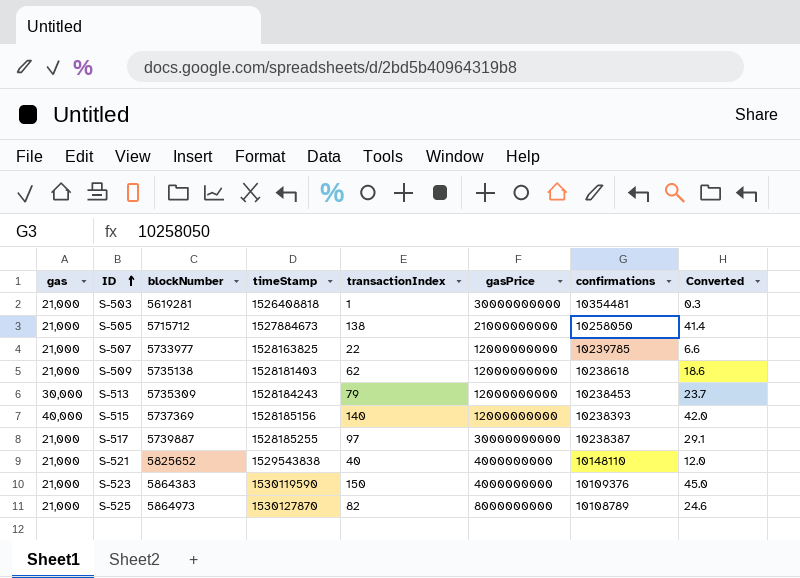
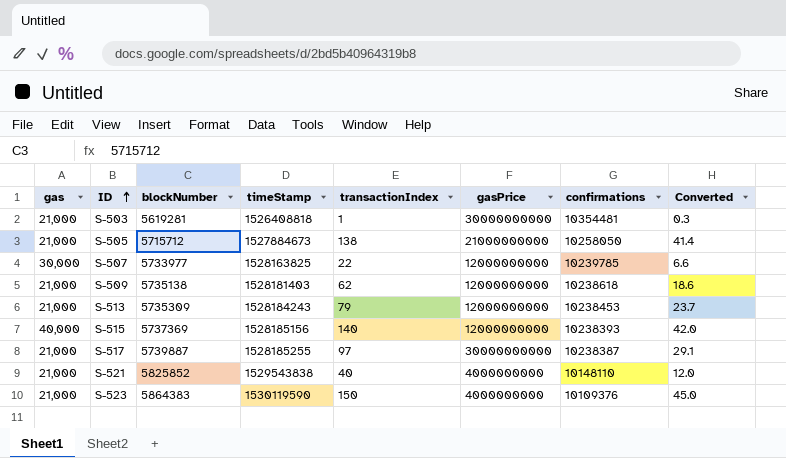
row S-525: 21,000 | 5864973 | 1530127870 | 82 | 8000000000 | 10108789 | 24.6 -> none
S-507 | gas: 21,000 -> 30,000
S-513 | gas: 30,000 -> 21,000
S-521 | blockNumber: 5825652 -> 5825852

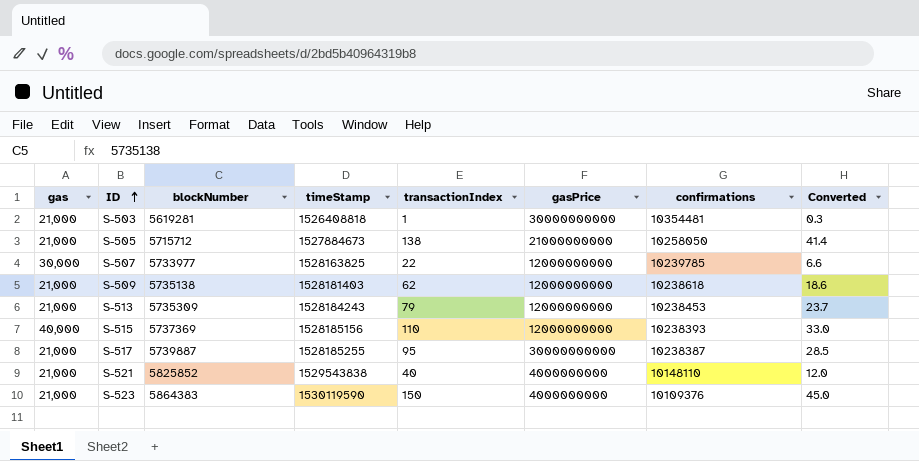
S-515 | transactionIndex: 140 -> 110
S-515 | Converted: 42.0 -> 33.0
S-517 | transactionIndex: 97 -> 95
S-517 | Converted: 29.1 -> 28.5

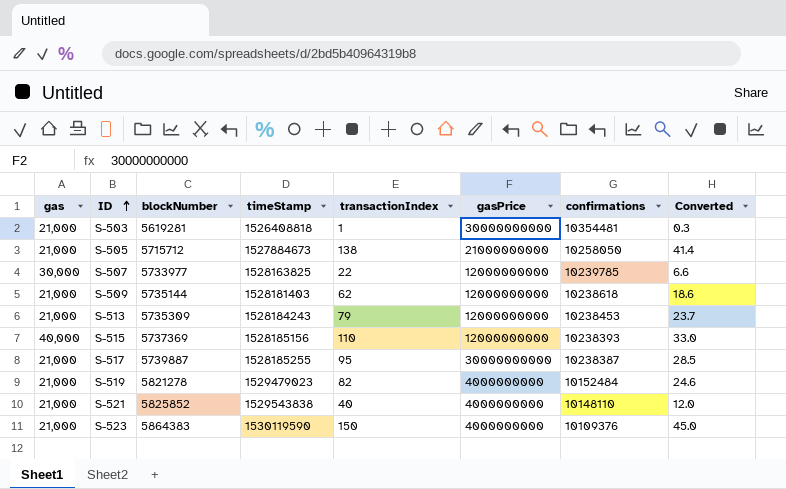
S-509 | blockNumber: 5735138 -> 5735144
row S-519: none -> 21,000 | 5821278 | 1529479023 | 82 | 4000000000 | 10152484 | 24.6

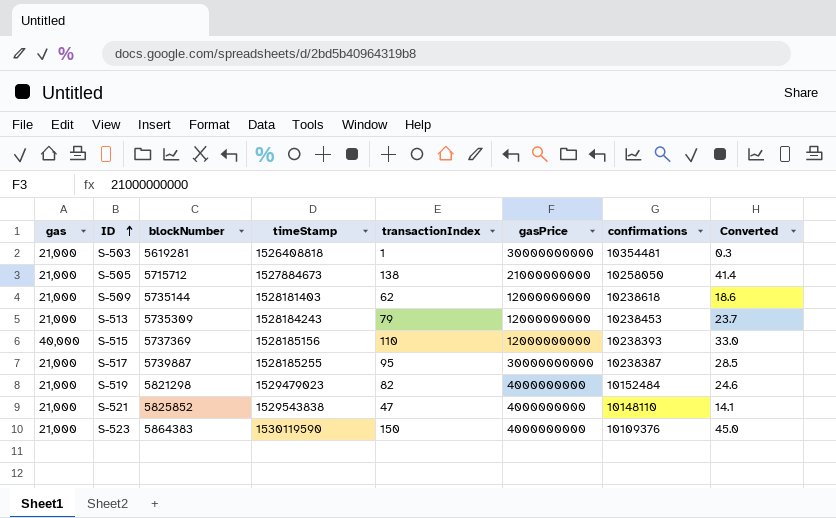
row S-507: 30,000 | 5733977 | 1528163825 | 22 | 12000000000 | 10239785 | 6.6 -> none
S-519 | blockNumber: 5821278 -> 5821298
S-521 | transactionIndex: 40 -> 47
S-521 | Converted: 12.0 -> 14.1

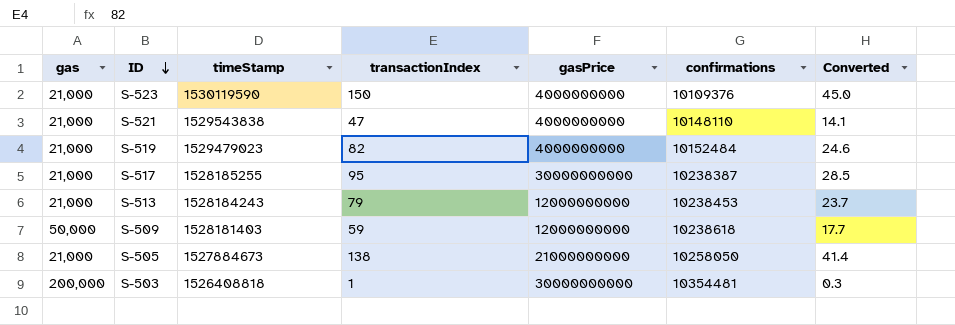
row order: ID ascending -> ID descending
column blockNumber | position: 3 -> none
row S-515: 40,000 | 5737369 | 1528185156 | 110 | 12000000000 | 10238393 | 33.0 -> none
S-509 | gas: 21,000 -> 50,000
S-509 | transactionIndex: 62 -> 59
S-509 | Converted: 18.6 -> 17.7
S-503 | gas: 21,000 -> 200,000

